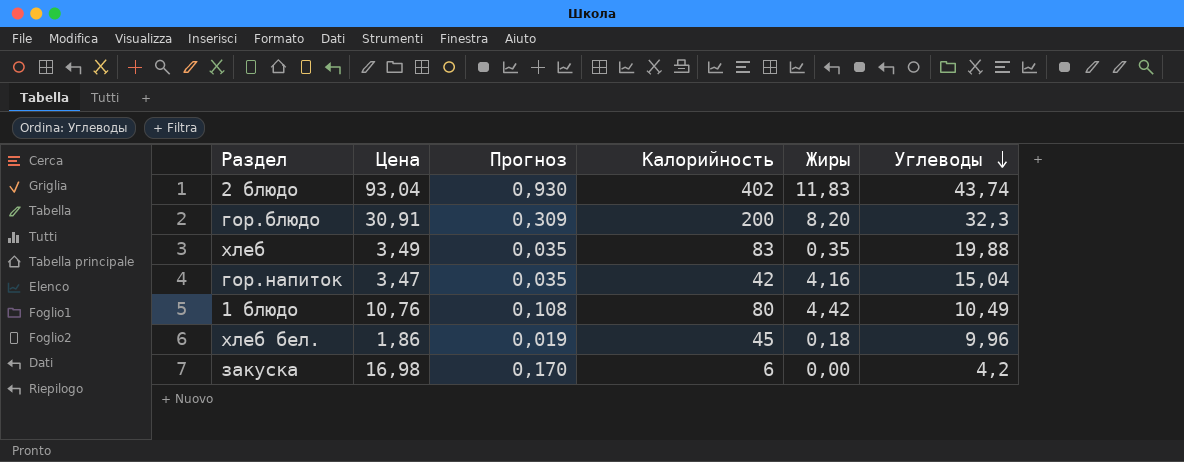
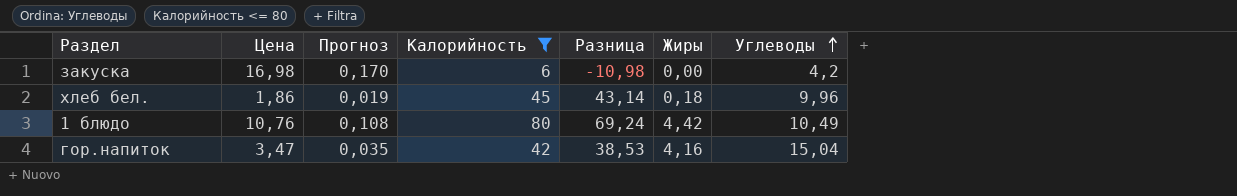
filter: none -> Калорийность <= 80
row order: Углеводы descending -> Углеводы ascending
column Разница | formula: none -> [Калорийность] - [Цена]

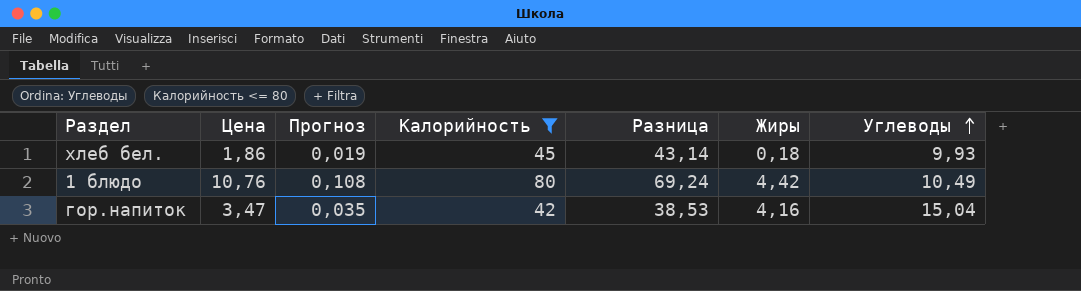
row закуска: 16,98 | 0,170 | 6 | -10,98 | 0,00 | 4,2 -> none
хлеб бел. | Углеводы: 9,96 -> 9,93

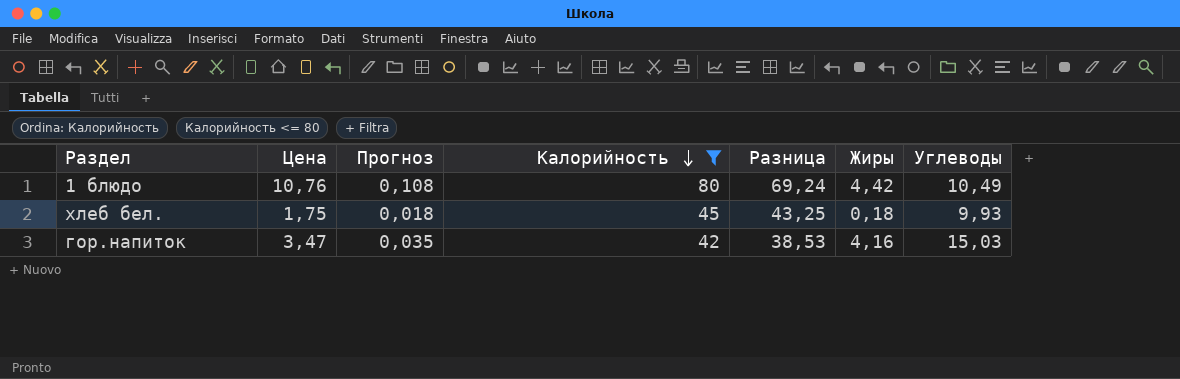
row order: Углеводы ascending -> Калорийность descending
хлеб бел. | Цена: 1,86 -> 1,75
хлеб бел. | Прогноз: 0,019 -> 0,018
хлеб бел. | Разница: 43,14 -> 43,25
гор.напиток | Углеводы: 15,04 -> 15,03

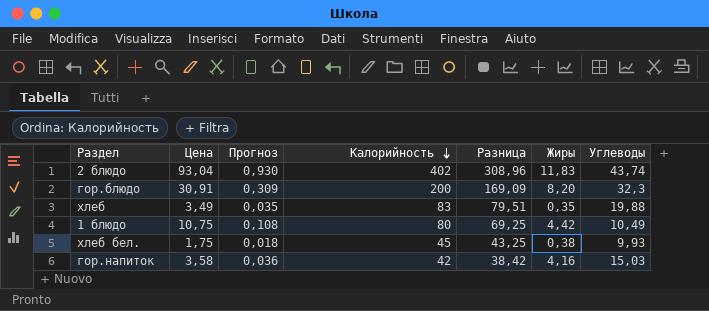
filter: Калорийность <= 80 -> none
1 блюдо | Цена: 10,76 -> 10,75
1 блюдо | Разница: 69,24 -> 69,25
хлеб бел. | Жиры: 0,18 -> 0,38
гор.напиток | Цена: 3,47 -> 3,58
гор.напиток | Прогноз: 0,035 -> 0,036
гор.напиток | Разница: 38,53 -> 38,42

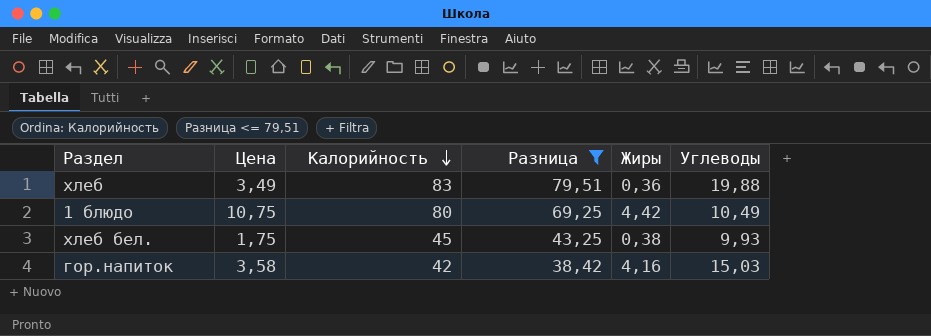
filter: none -> Разница <= 79,51
column Прогноз | formula: [Цена] * 0,01 -> none
хлеб | Жиры: 0,35 -> 0,36

